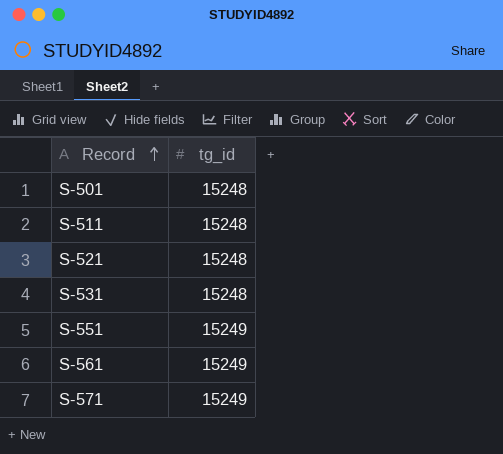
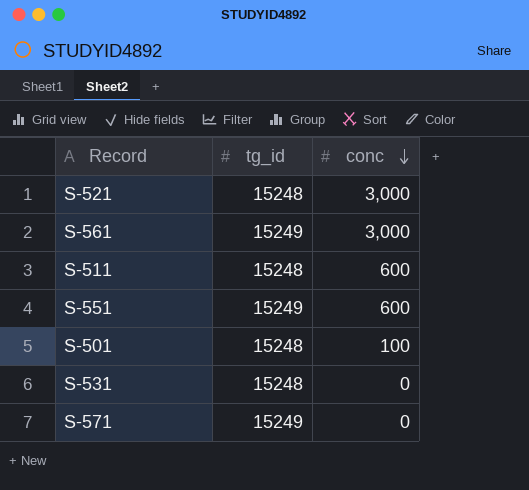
row order: Record ascending -> conc descending
column conc | position: none -> 3

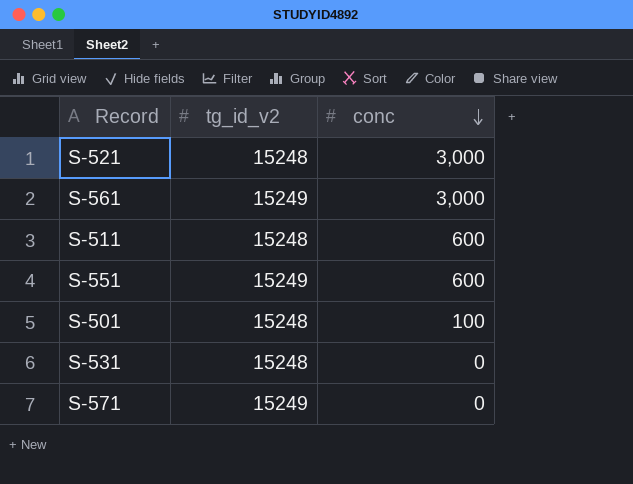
column name: tg_id -> tg_id_v2

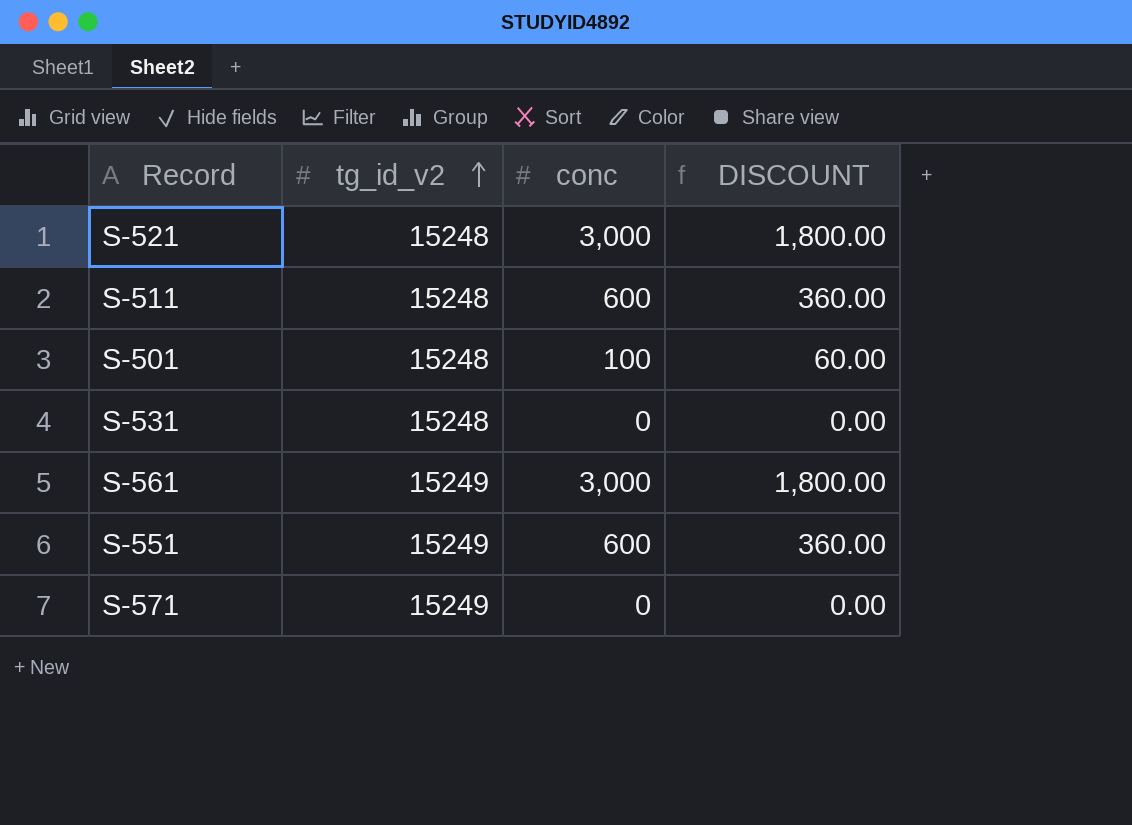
row order: conc descending -> tg_id_v2 ascending
column DISCOUNT | formula: none -> [conc] * 0.6

